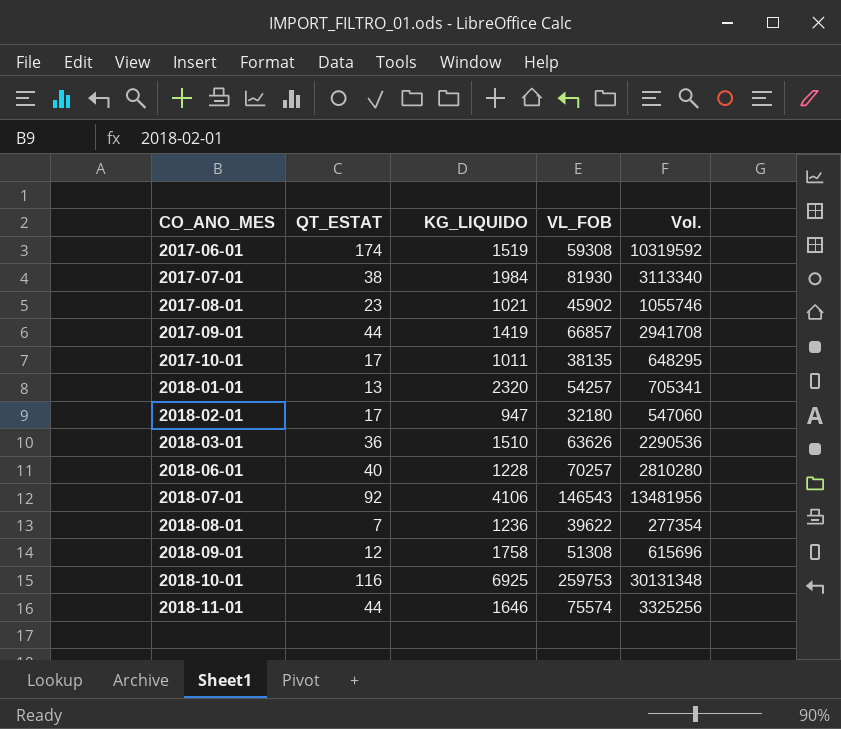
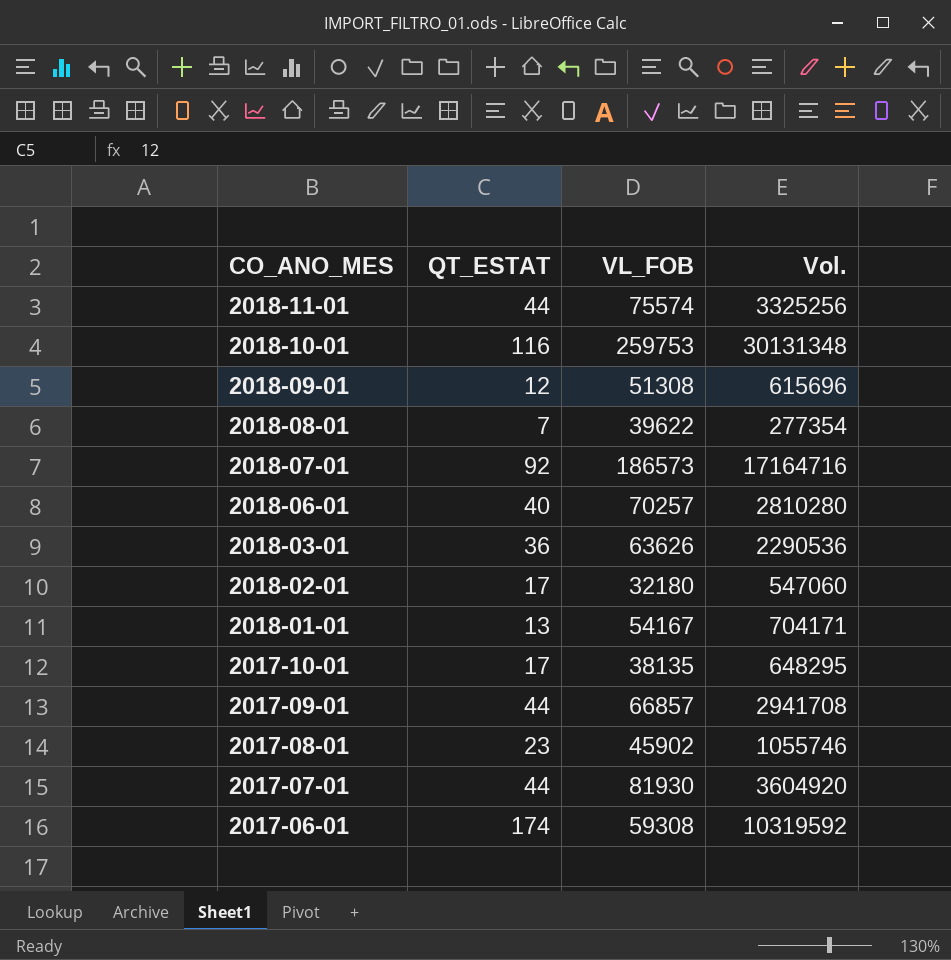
row order: CO_ANO_MES ascending -> CO_ANO_MES descending
column KG_LIQUIDO | position: 3 -> none
2018-07-01 | VL_FOB: 146543 -> 186573
2018-07-01 | Vol.: 13481956 -> 17164716
2018-01-01 | VL_FOB: 54257 -> 54167
2018-01-01 | Vol.: 705341 -> 704171
2017-07-01 | QT_ESTAT: 38 -> 44
2017-07-01 | Vol.: 3113340 -> 3604920

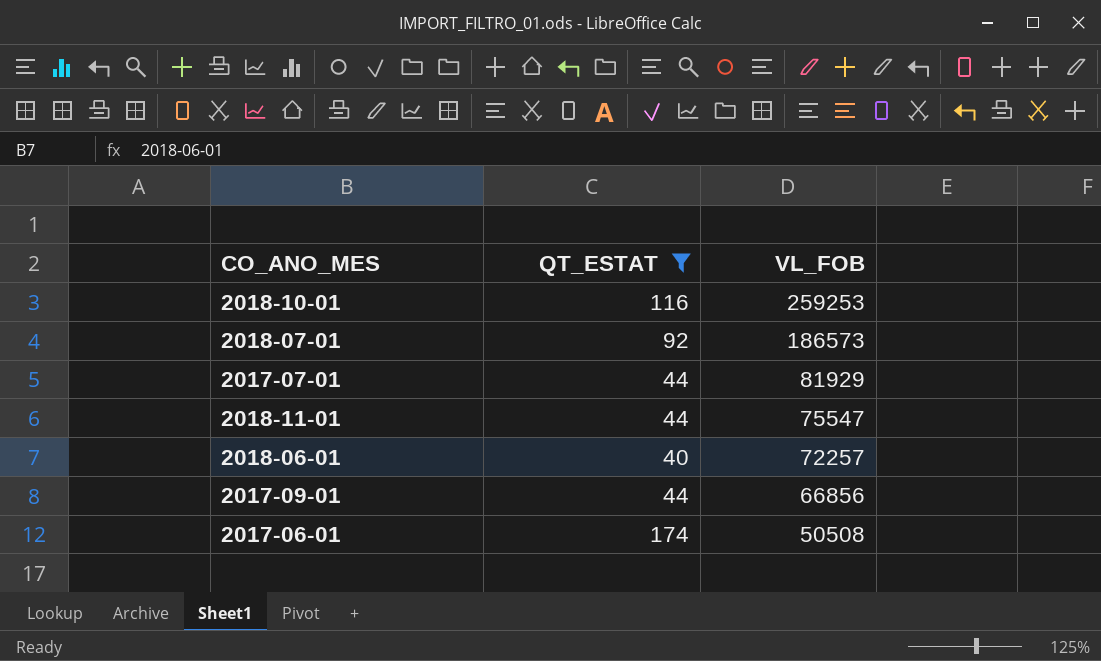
filter: none -> QT_ESTAT >= 40
row order: CO_ANO_MES descending -> VL_FOB descending
column Vol. | formula: [QT_ESTAT] * [VL_FOB] -> none
2018-10-01 | VL_FOB: 259753 -> 259253
2017-07-01 | VL_FOB: 81930 -> 81929
2018-11-01 | VL_FOB: 75574 -> 75547
2018-06-01 | VL_FOB: 70257 -> 72257
2017-09-01 | VL_FOB: 66857 -> 66856
2017-06-01 | VL_FOB: 59308 -> 50508

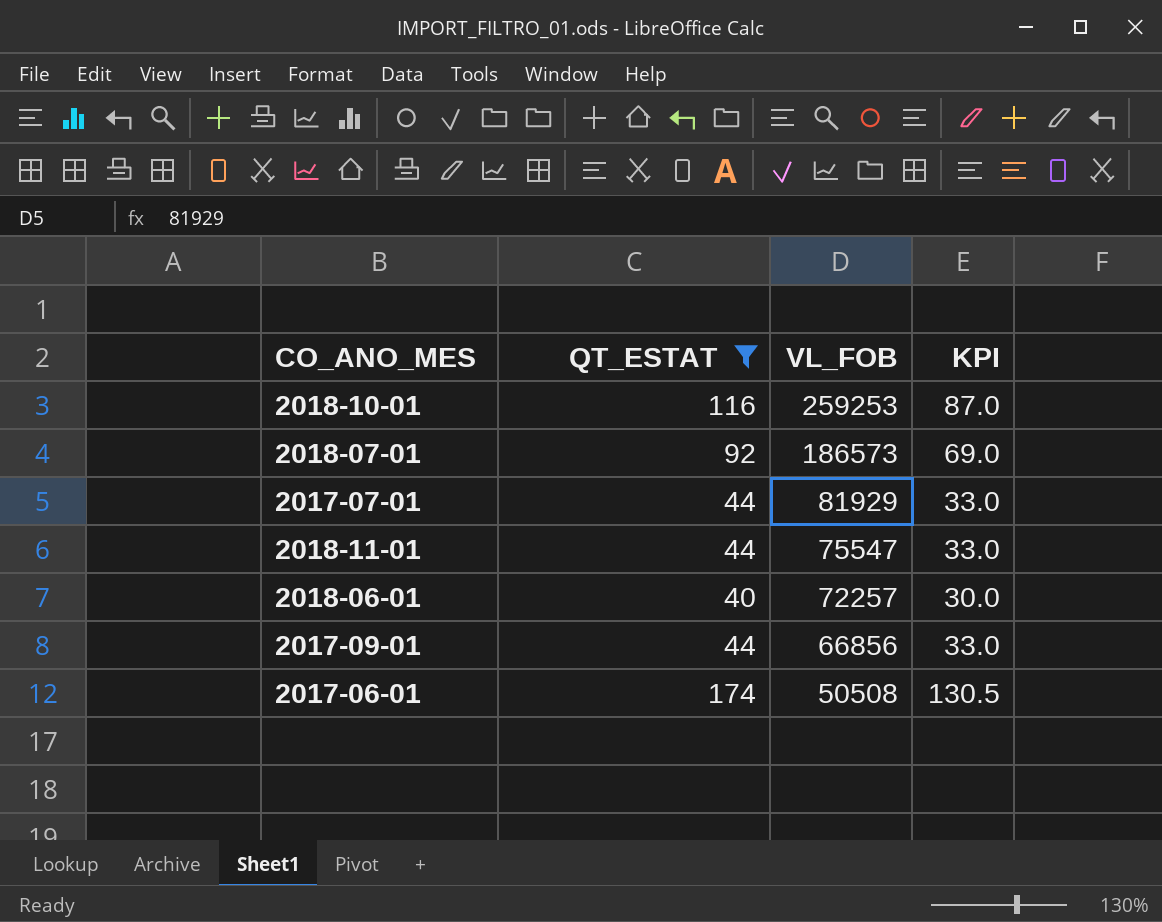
column KPI | formula: none -> [QT_ESTAT] * 0.75

